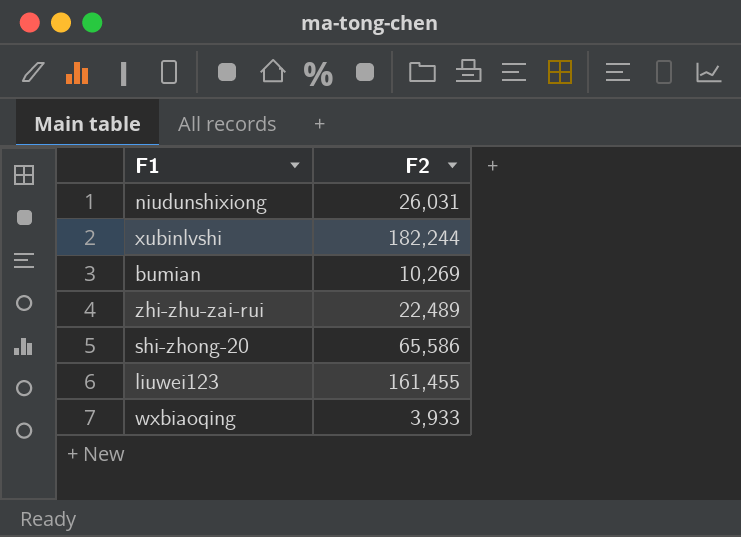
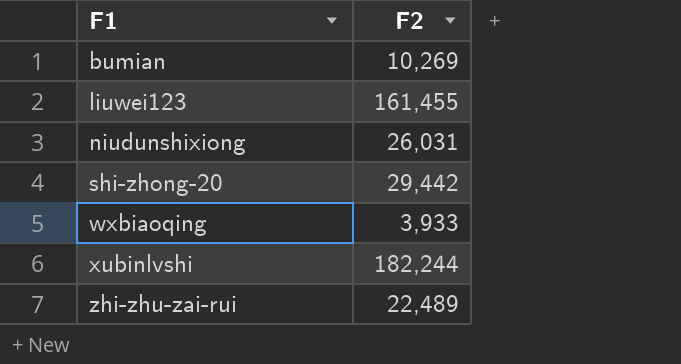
row order: none -> F1 ascending
shi-zhong-20 | F2: 65,586 -> 29,442

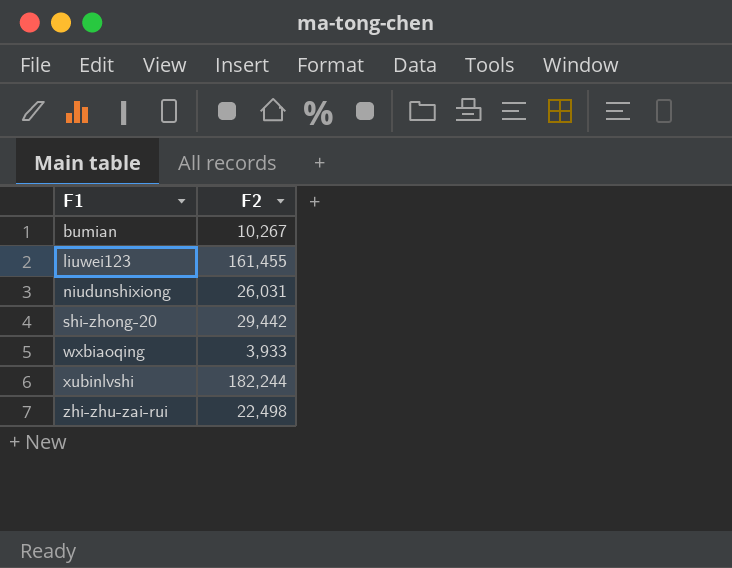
bumian | F2: 10,269 -> 10,267
zhi-zhu-zai-rui | F2: 22,489 -> 22,498

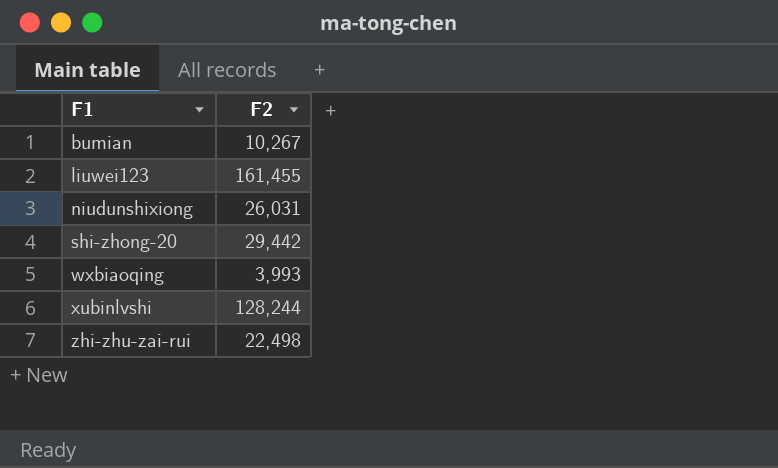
wxbiaoqing | F2: 3,933 -> 3,993
xubinlvshi | F2: 182,244 -> 128,244

